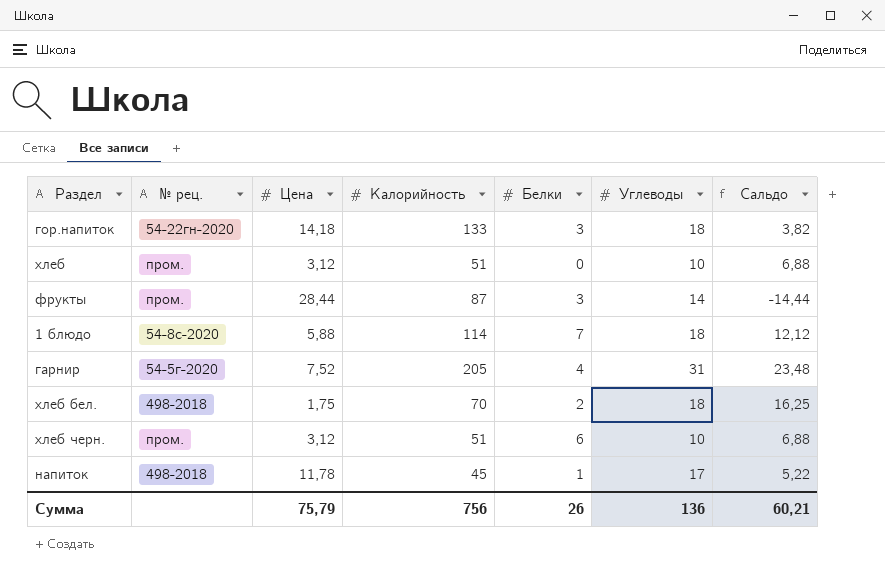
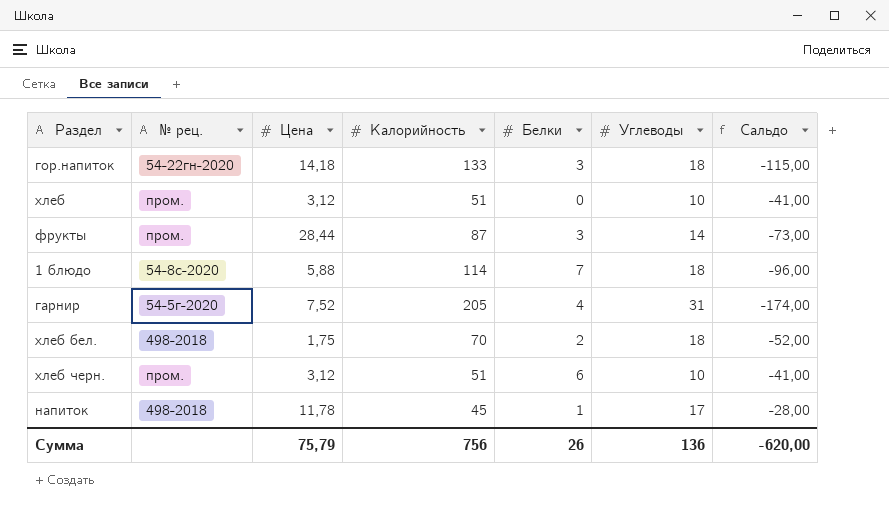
column Сальдо | formula: [Углеводы] - [Цена] -> [Углеводы] - [Калорийность]
Сумма | Сальдо: 60,21 -> -620,00

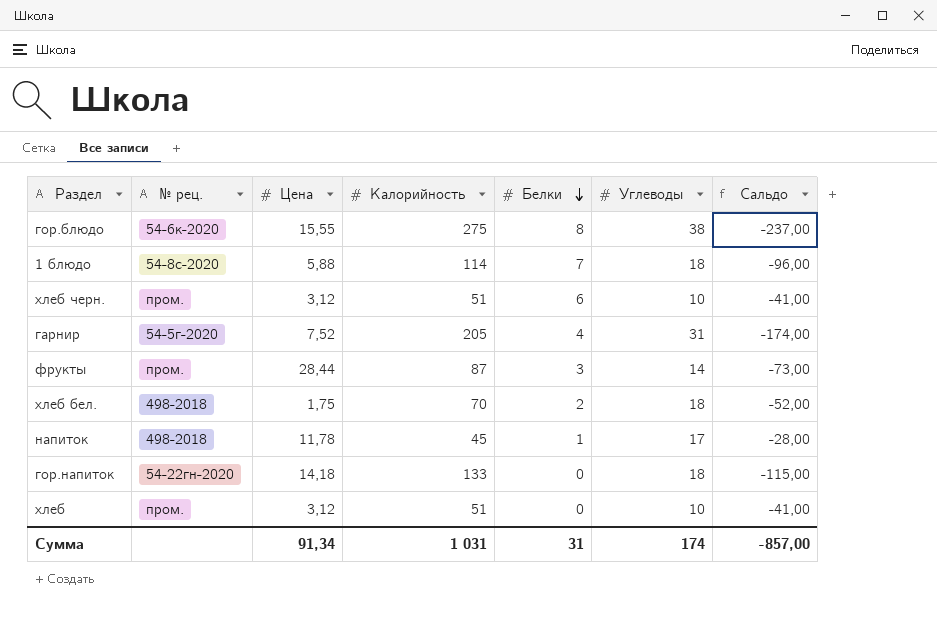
row order: none -> Белки descending
row гор.блюдо: none -> 54-6к-2020 | 15,55 | 275 | 8 | 38 | -237,00
гор.напиток | Белки: 3 -> 0
Сумма | Цена: 75,79 -> 91,34
Сумма | Калорийность: 756 -> 1 031
Сумма | Белки: 26 -> 31
Сумма | Углеводы: 136 -> 174
Сумма | Сальдо: -620,00 -> -857,00

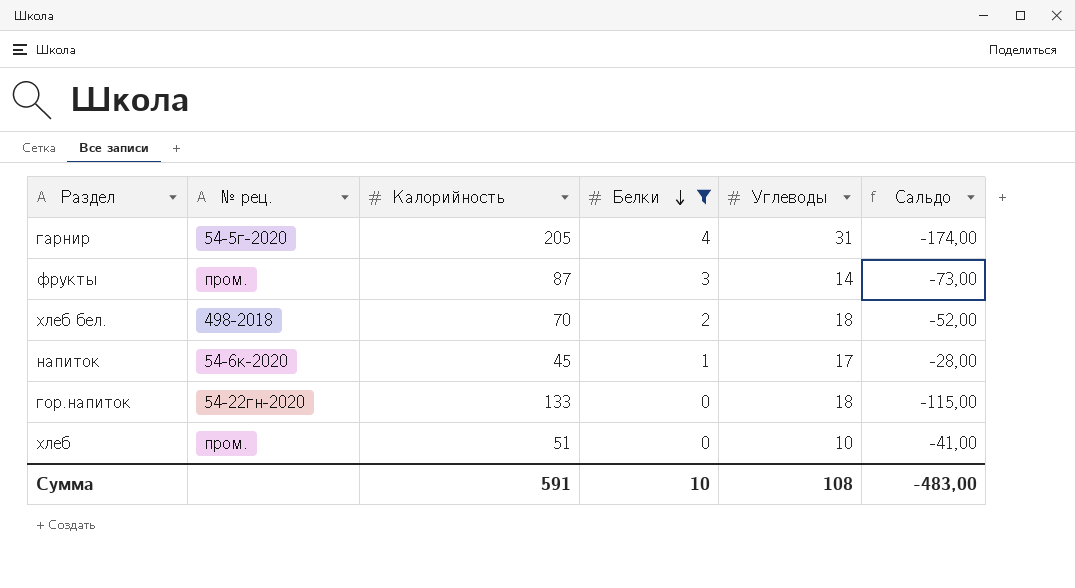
filter: none -> Белки <= 4
column Цена | position: 3 -> none
напиток | № рец.: 498-2018 -> 54-6к-2020
Сумма | Калорийность: 1 031 -> 591
Сумма | Белки: 31 -> 10
Сумма | Углеводы: 174 -> 108
Сумма | Сальдо: -857,00 -> -483,00

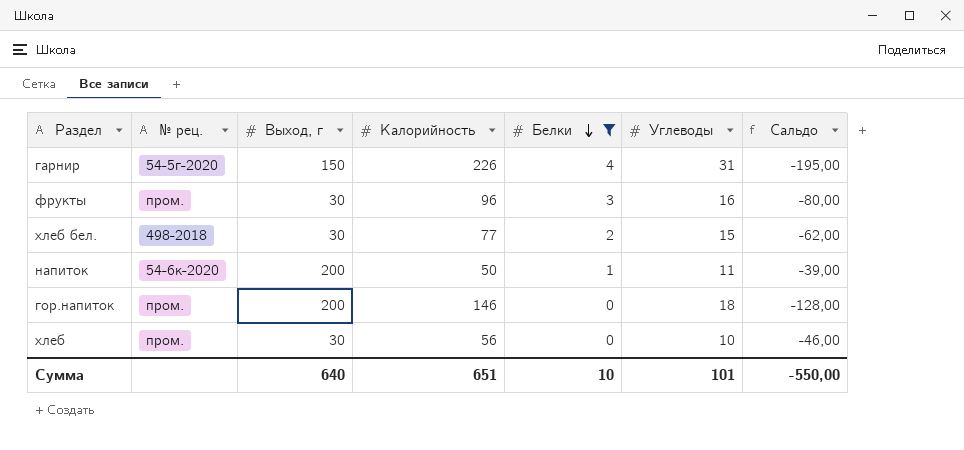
column Выход, г | position: none -> 3
гарнир | Калорийность: 205 -> 226
гарнир | Сальдо: -174,00 -> -195,00
фрукты | Калорийность: 87 -> 96
фрукты | Углеводы: 14 -> 16
фрукты | Сальдо: -73,00 -> -80,00
хлеб бел. | Калорийность: 70 -> 77
хлеб бел. | Углеводы: 18 -> 15
хлеб бел. | Сальдо: -52,00 -> -62,00
напиток | Калорийность: 45 -> 50
напиток | Углеводы: 17 -> 11
напиток | Сальдо: -28,00 -> -39,00
гор.напиток | № рец.: 54-22гн-2020 -> пром.
гор.напиток | Калорийность: 133 -> 146
гор.напиток | Сальдо: -115,00 -> -128,00
хлеб | Калорийность: 51 -> 56
хлеб | Сальдо: -41,00 -> -46,00
Сумма | Калорийность: 591 -> 651
Сумма | Углеводы: 108 -> 101
Сумма | Сальдо: -483,00 -> -550,00

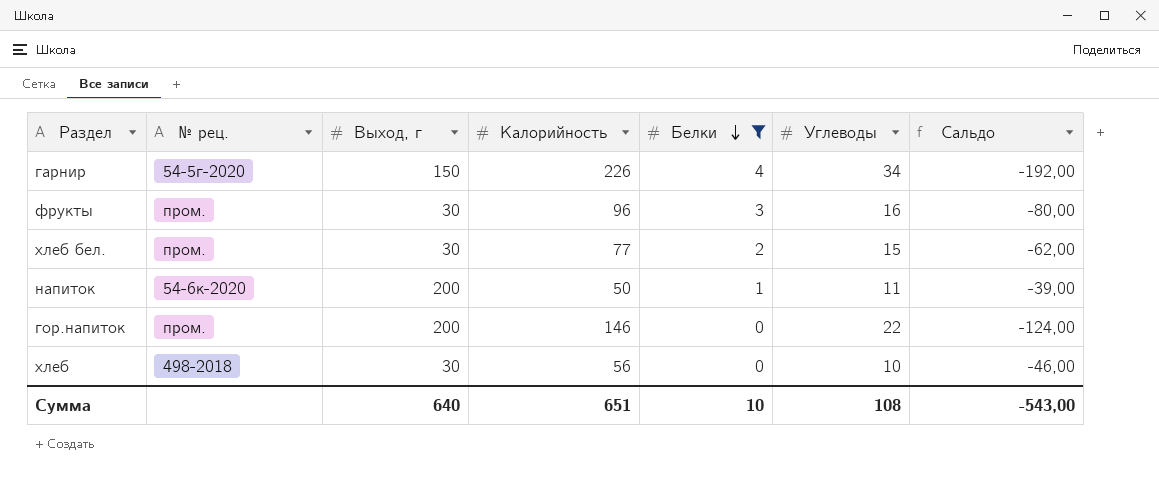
гарнир | Углеводы: 31 -> 34
гарнир | Сальдо: -195,00 -> -192,00
хлеб бел. | № рец.: 498-2018 -> пром.
гор.напиток | Углеводы: 18 -> 22
гор.напиток | Сальдо: -128,00 -> -124,00
хлеб | № рец.: пром. -> 498-2018
Сумма | Углеводы: 101 -> 108
Сумма | Сальдо: -550,00 -> -543,00

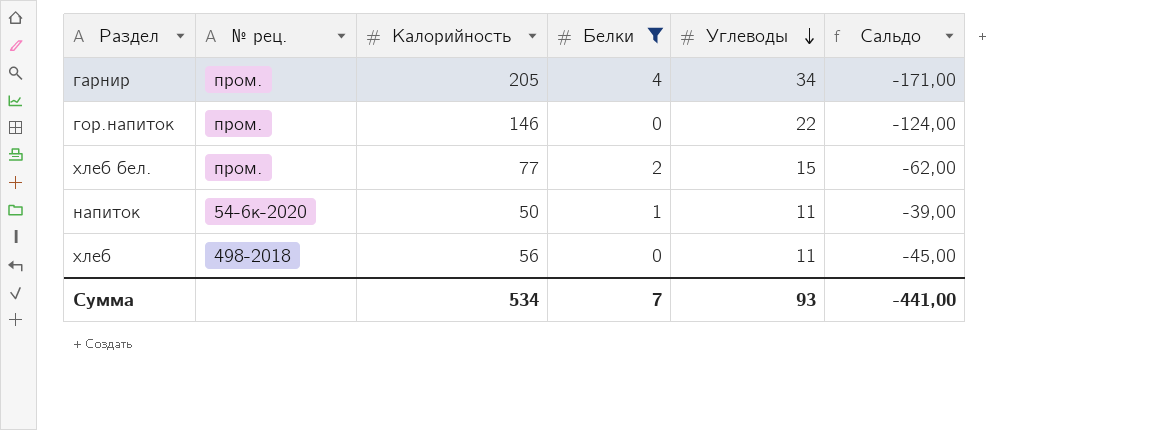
row order: Белки descending -> Углеводы descending
column Выход, г | position: 3 -> none
row фрукты: пром. | 30 | 96 | 3 | 16 | -80,00 -> none
гарнир | № рец.: 54-5г-2020 -> пром.
гарнир | Калорийность: 226 -> 205
гарнир | Сальдо: -192,00 -> -171,00
хлеб | Углеводы: 10 -> 11
хлеб | Сальдо: -46,00 -> -45,00
Сумма | Калорийность: 651 -> 534
Сумма | Белки: 10 -> 7
Сумма | Углеводы: 108 -> 93
Сумма | Сальдо: -543,00 -> -441,00

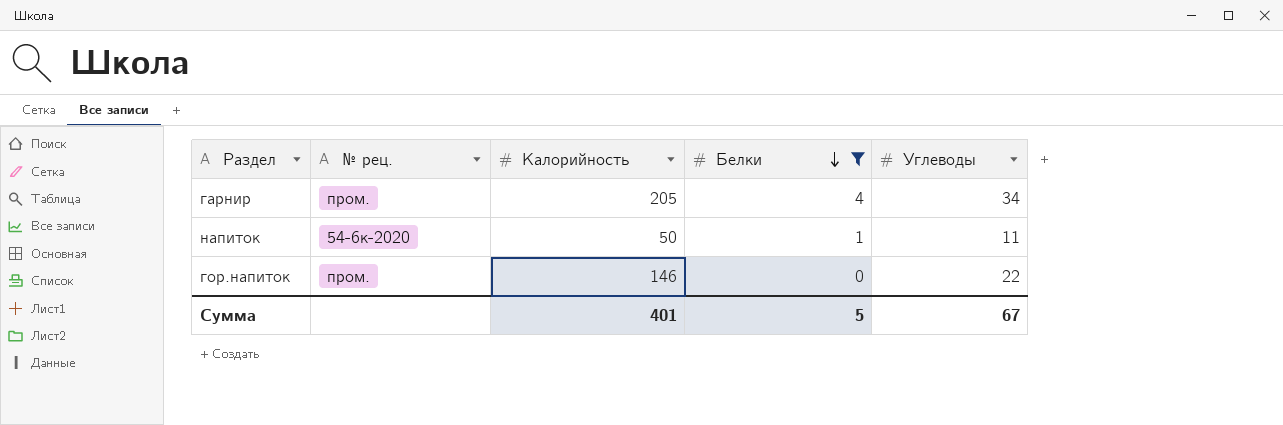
row order: Углеводы descending -> Белки descending
column Сальдо | formula: [Углеводы] - [Калорийность] -> none
row хлеб бел.: пром. | 77 | 2 | 15 | -62,00 -> none
row хлеб: 498-2018 | 56 | 0 | 11 | -45,00 -> none
Сумма | Калорийность: 534 -> 401
Сумма | Белки: 7 -> 5
Сумма | Углеводы: 93 -> 67

